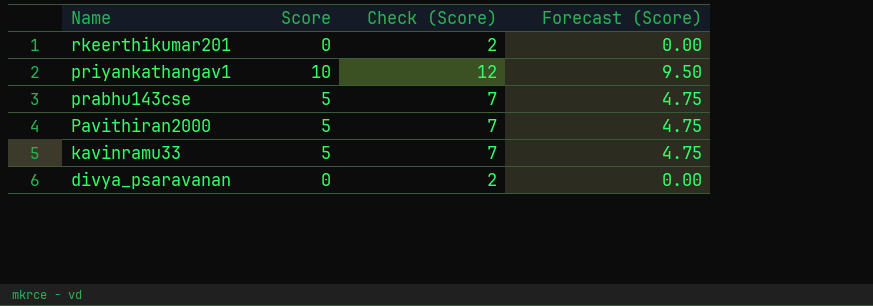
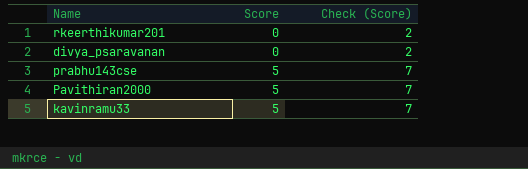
row order: Name descending -> Score ascending
column Forecast (Score) | formula: [Score] * 0.95 -> none
row priyankathangav1: 10 | 12 | 9.50 -> none

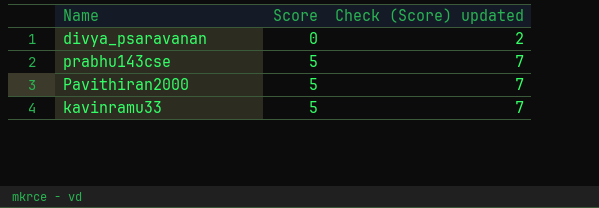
column name: Check (Score) -> Check (Score) updated
row rkeerthikumar201: 0 | 2 -> none

